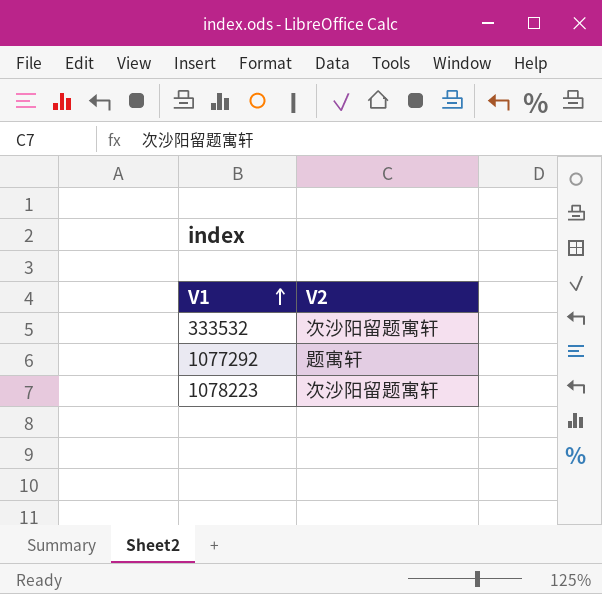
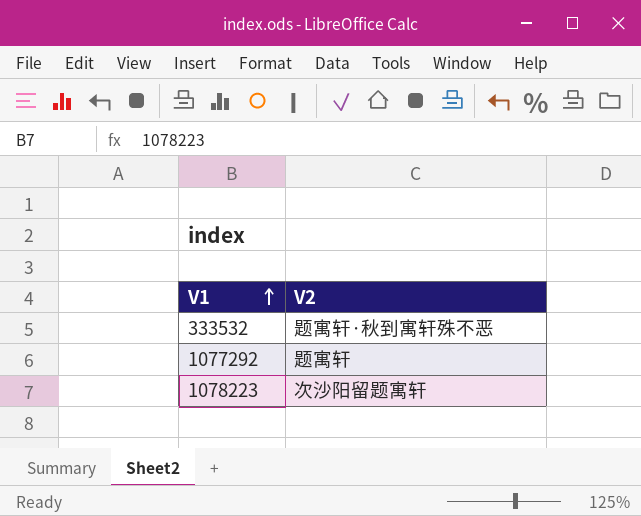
333532 | V2: 次沙阳留题寓轩 -> 题寓轩·秋到寓轩殊不恶

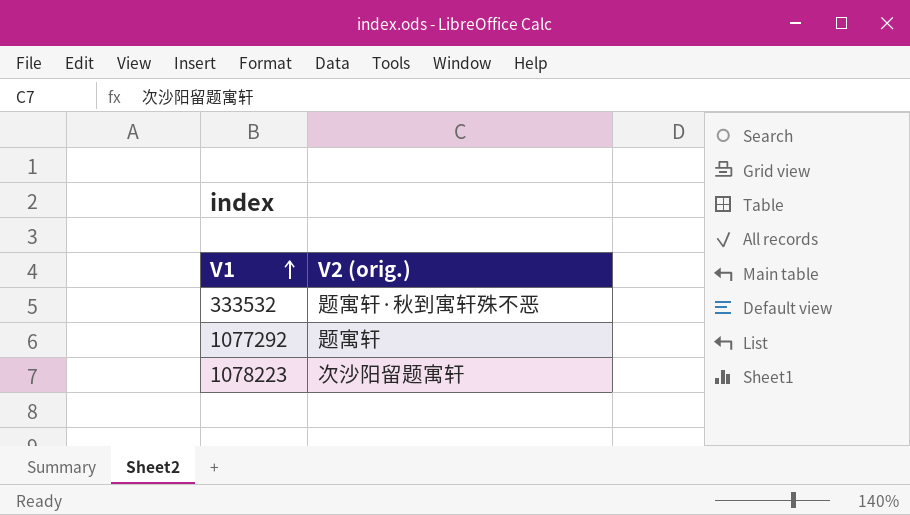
column name: V2 -> V2 (orig.)

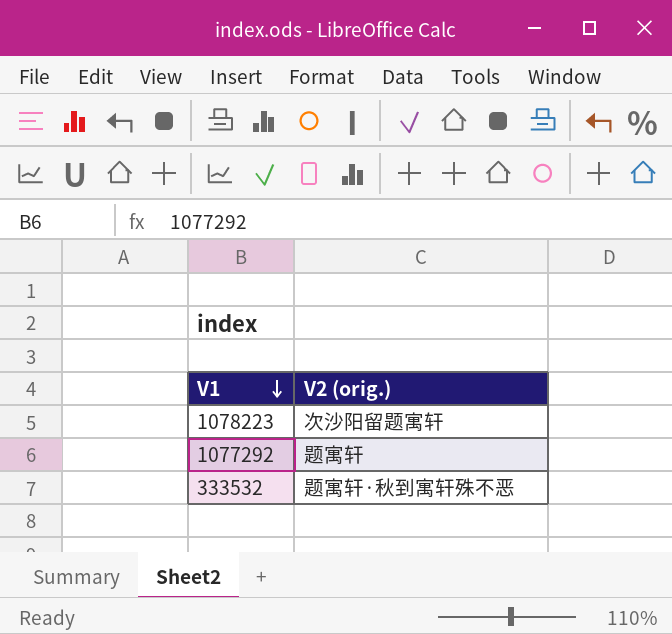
row order: V1 ascending -> V1 descending

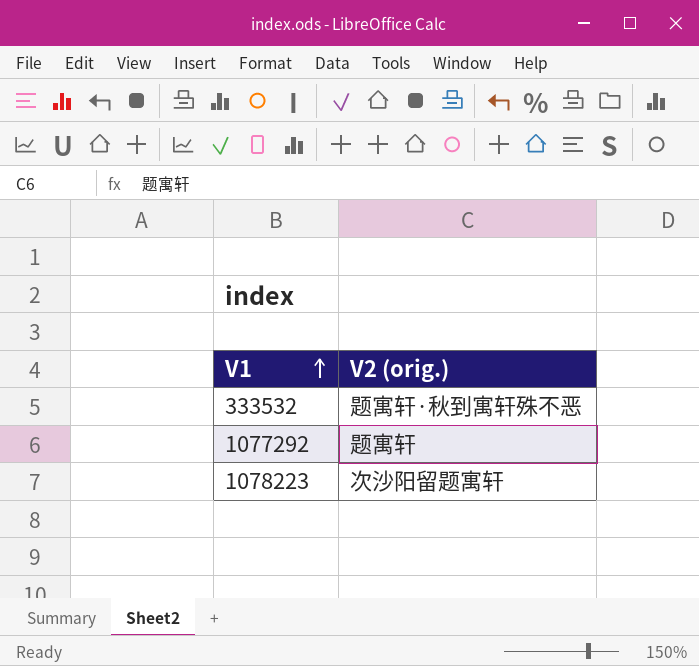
row order: V1 descending -> V1 ascending

